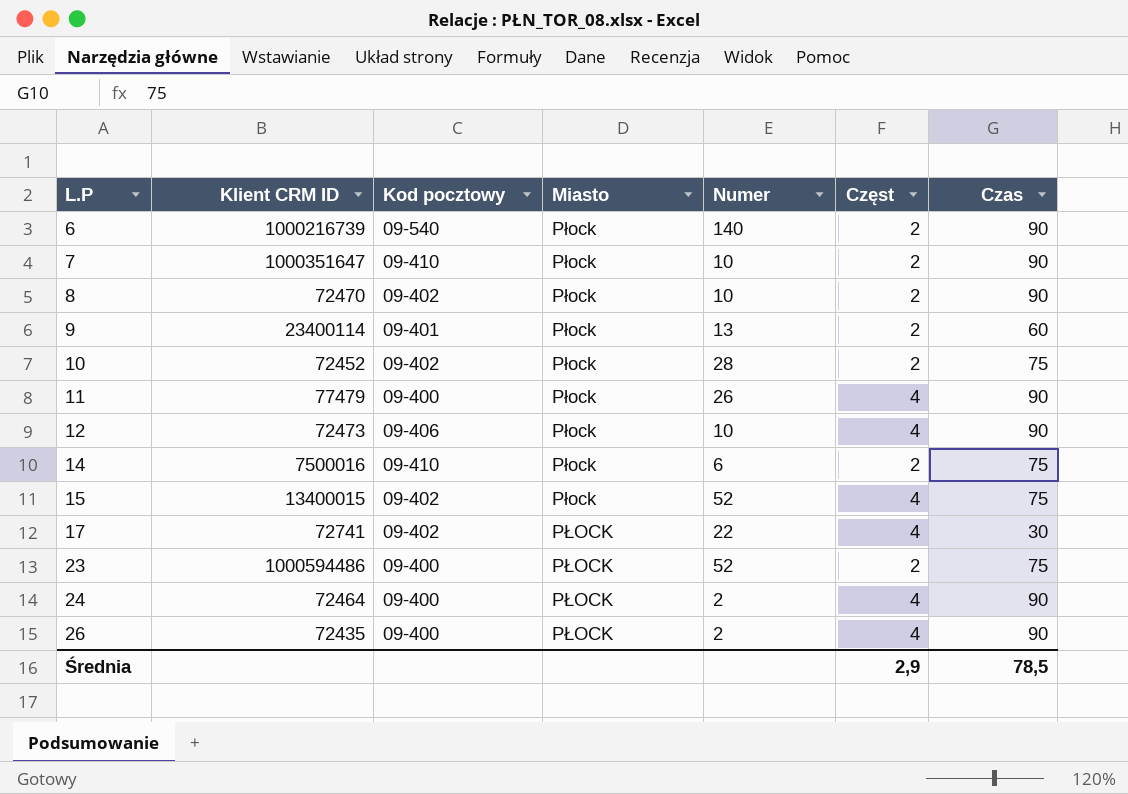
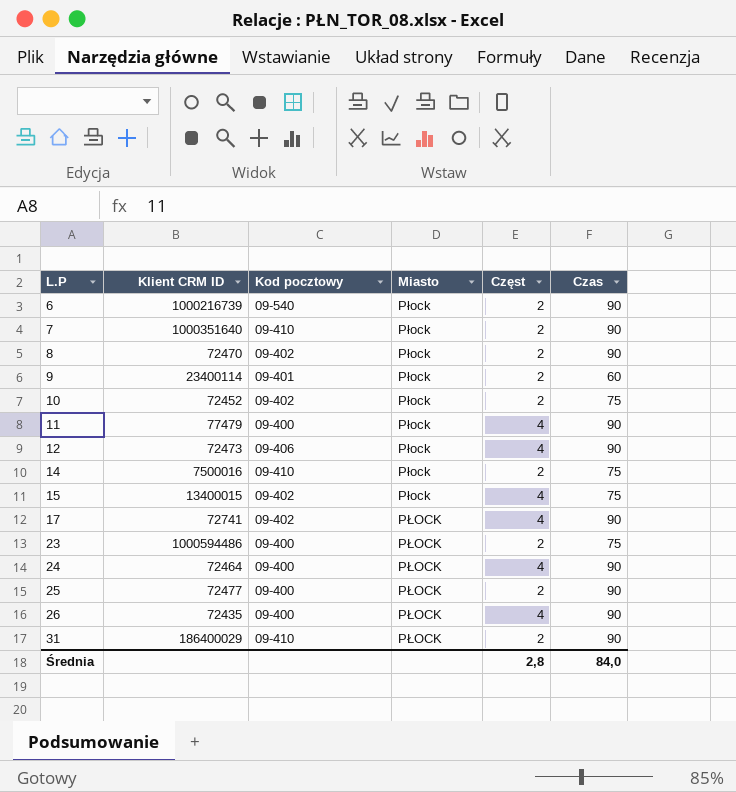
column Numer | position: 5 -> none
7 | Klient CRM ID: 1000351647 -> 1000351640
17 | Czas: 30 -> 90
row 25: none -> 72477 | 09-400 | PŁOCK | 2 | 90
row 31: none -> 186400029 | 09-410 | PŁOCK | 2 | 90
Średnia | Częst: 2,9 -> 2,8
Średnia | Czas: 78,5 -> 84,0

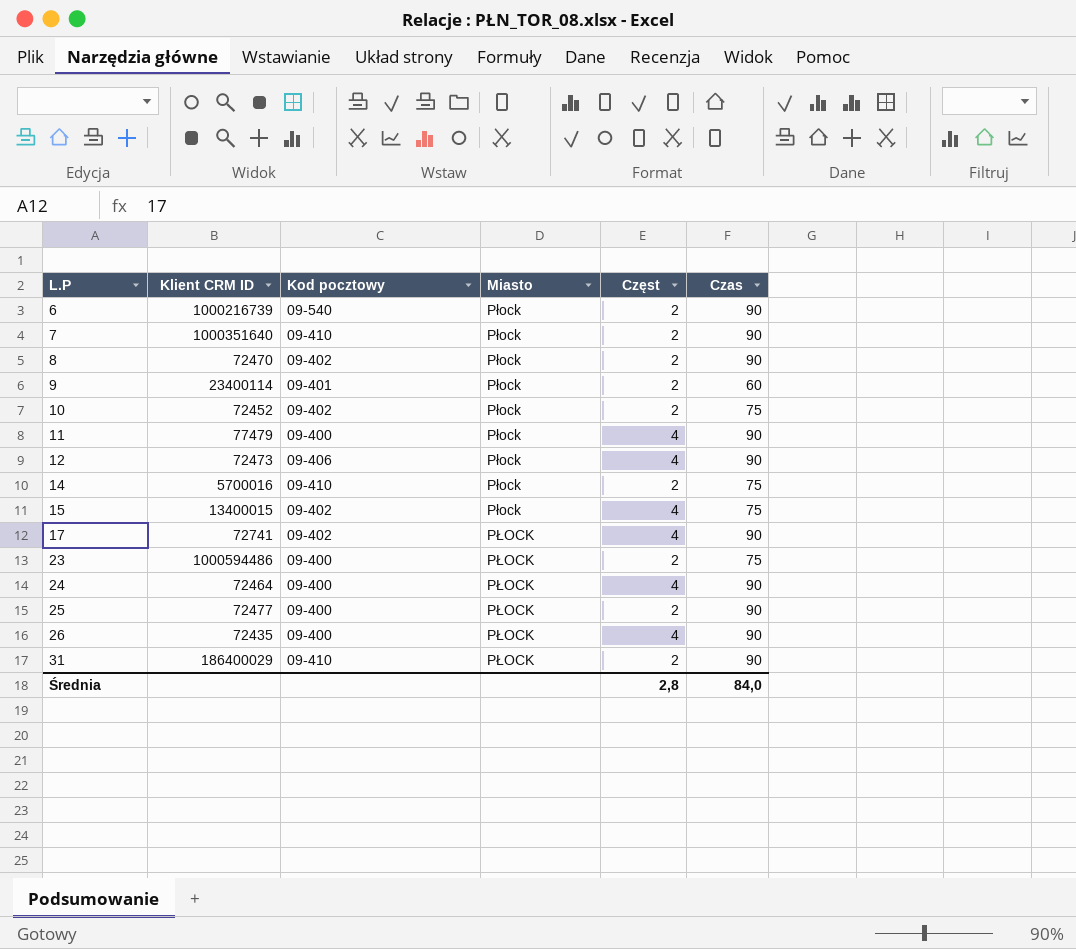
14 | Klient CRM ID: 7500016 -> 5700016

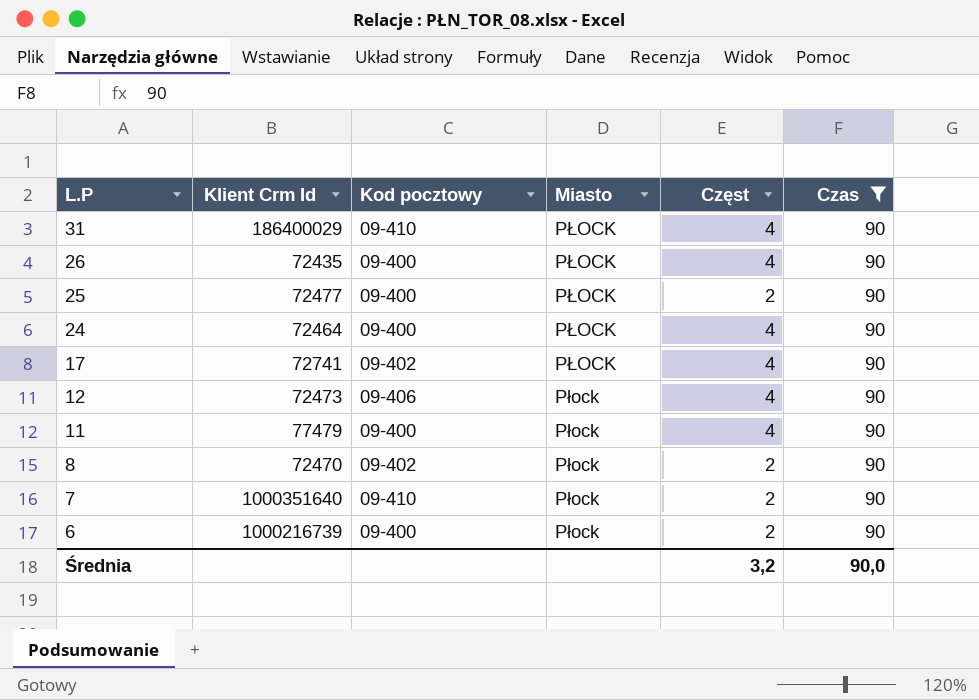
filter: none -> Czas = 90
row order: L.P ascending -> L.P descending
column name: Klient CRM ID -> Klient Crm Id
31 | Częst: 2 -> 4
6 | Kod pocztowy: 09-540 -> 09-400
Średnia | Częst: 2,8 -> 3,2
Średnia | Czas: 84,0 -> 90,0

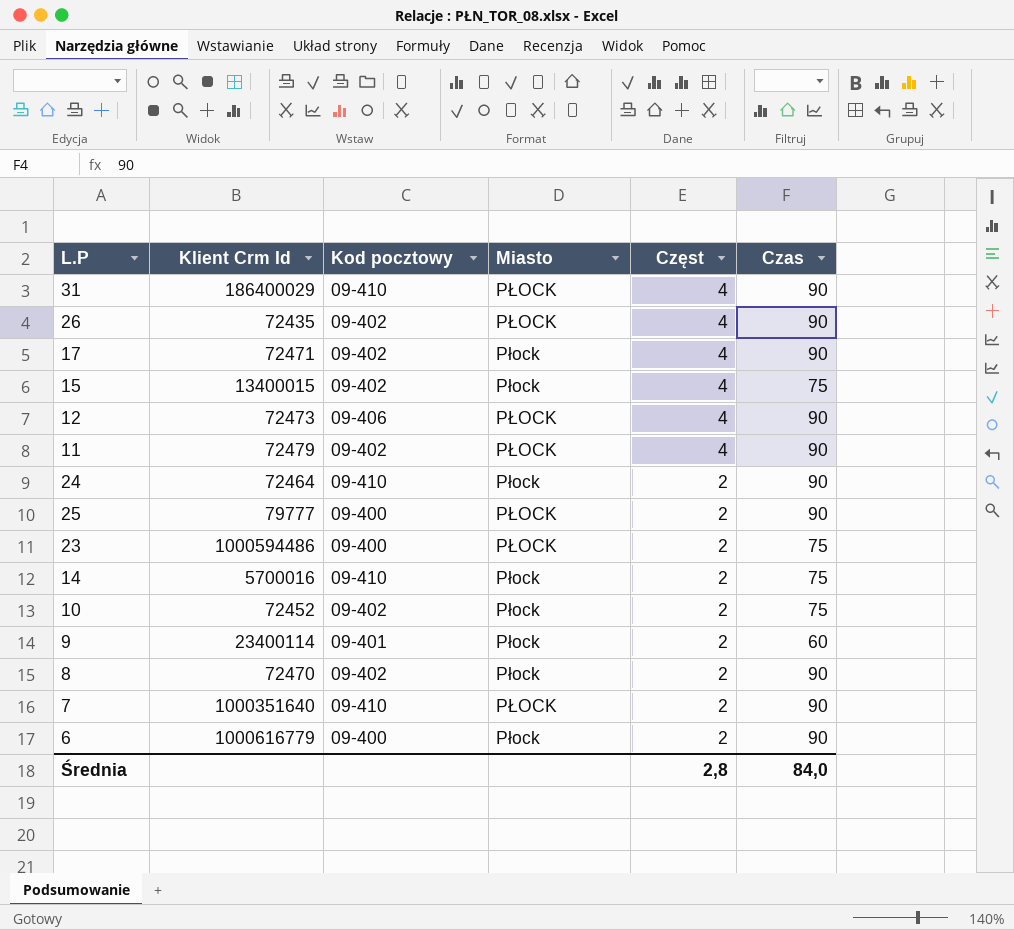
filter: Czas = 90 -> none
row order: L.P descending -> Częst descending
26 | Kod pocztowy: 09-400 -> 09-402
17 | Klient Crm Id: 72741 -> 72471
17 | Miasto: PŁOCK -> Płock
12 | Miasto: Płock -> PŁOCK
11 | Klient Crm Id: 77479 -> 72479
11 | Kod pocztowy: 09-400 -> 09-402
11 | Miasto: Płock -> PŁOCK
24 | Kod pocztowy: 09-400 -> 09-410
24 | Miasto: PŁOCK -> Płock
24 | Częst: 4 -> 2
25 | Klient Crm Id: 72477 -> 79777
7 | Miasto: Płock -> PŁOCK
6 | Klient Crm Id: 1000216739 -> 1000616779
Średnia | Częst: 3,2 -> 2,8
Średnia | Czas: 90,0 -> 84,0

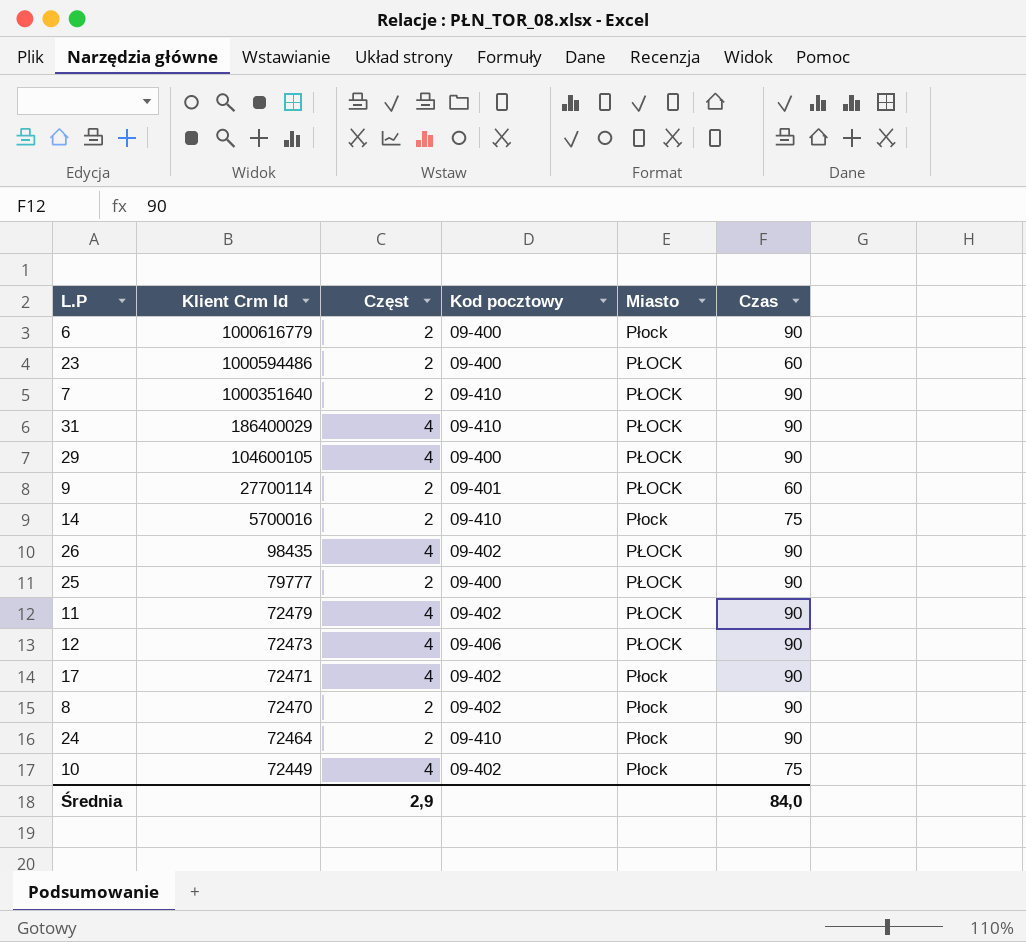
row order: Częst descending -> Klient Crm Id descending
column Częst | position: 5 -> 3
row 15: 13400015 | 09-402 | Płock | 4 | 75 -> none
23 | Czas: 75 -> 60
row 29: none -> 104600105 | 4 | 09-400 | PŁOCK | 90
9 | Klient Crm Id: 23400114 -> 27700114
9 | Miasto: Płock -> PŁOCK
26 | Klient Crm Id: 72435 -> 98435
10 | Klient Crm Id: 72452 -> 72449
10 | Częst: 2 -> 4
Średnia | Częst: 2,8 -> 2,9

